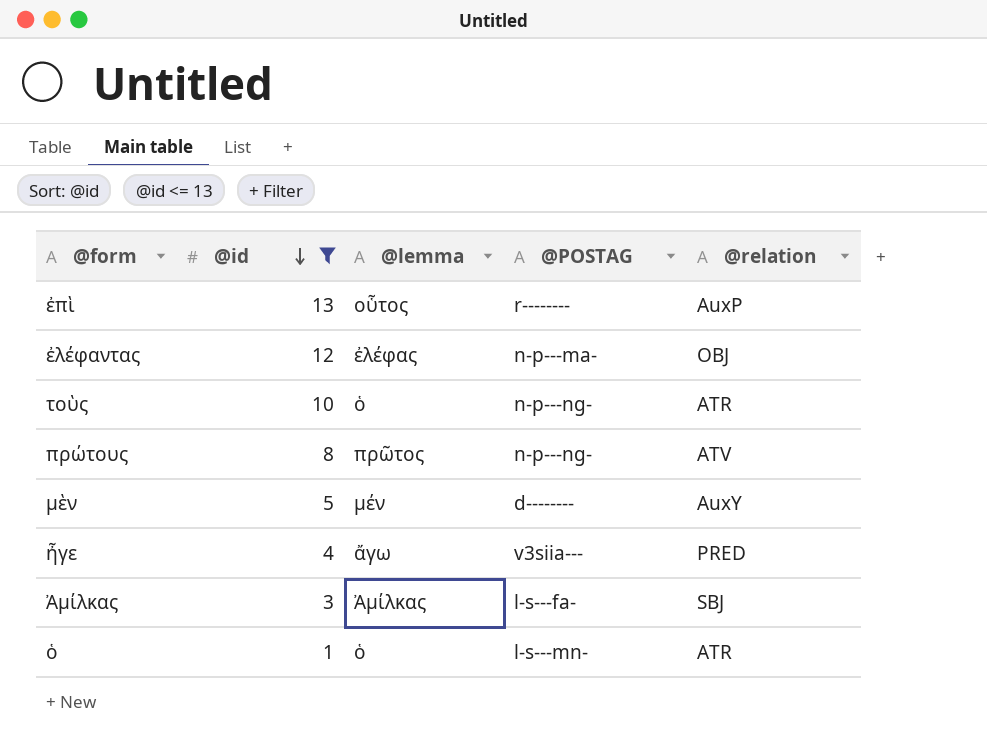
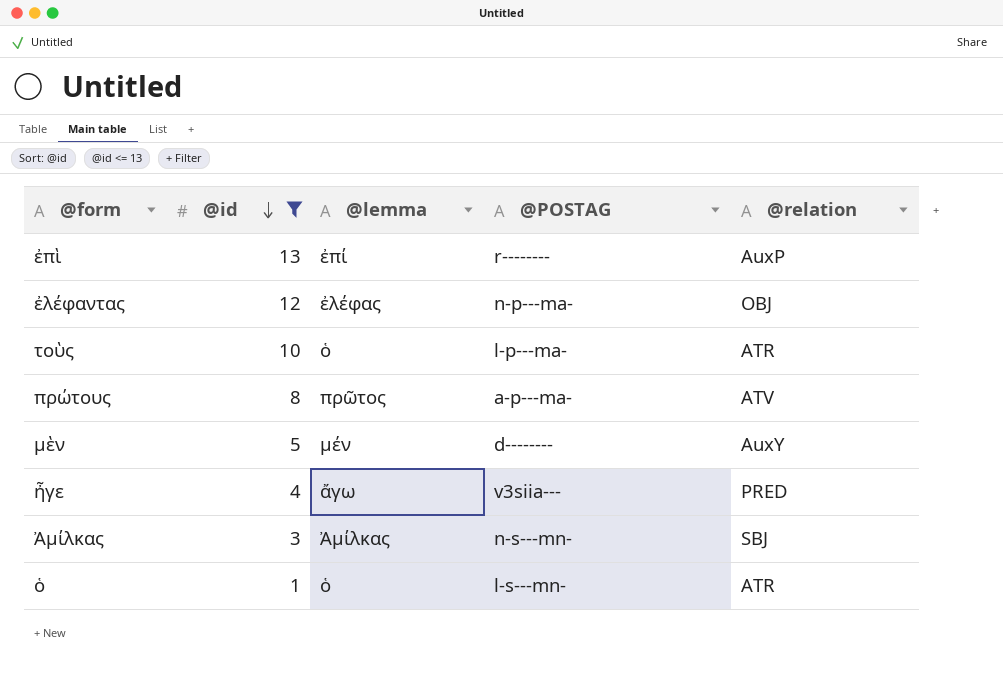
ἐπὶ | @lemma: οὗτος -> ἐπί
τοὺς | @POSTAG: n-p---ng- -> l-p---ma-
πρώτους | @POSTAG: n-p---ng- -> a-p---ma-
Ἀμίλκας | @POSTAG: l-s---fa- -> n-s---mn-

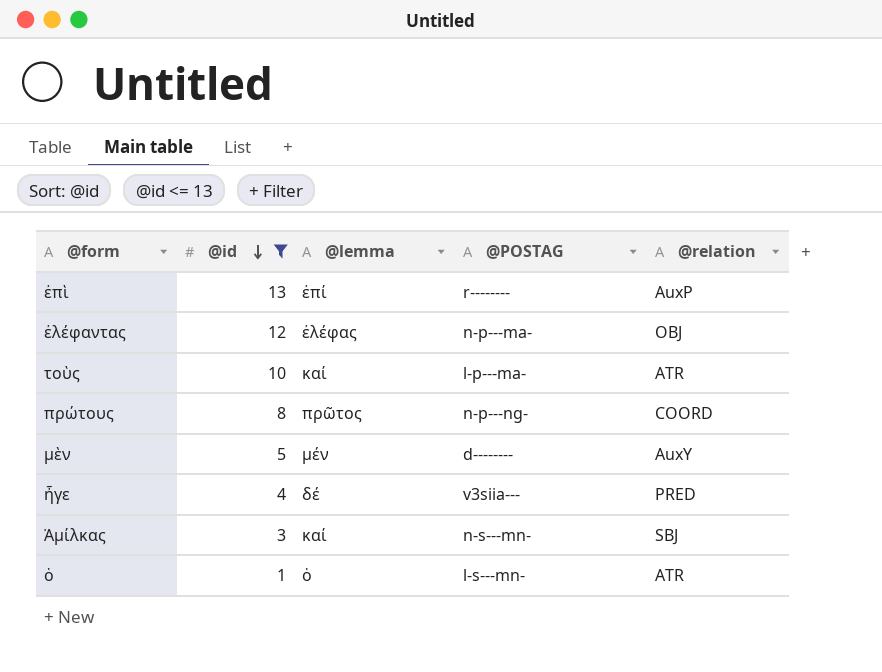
τοὺς | @lemma: ὁ -> καί
πρώτους | @POSTAG: a-p---ma- -> n-p---ng-
πρώτους | @relation: ATV -> COORD
ἦγε | @lemma: ἄγω -> δέ
Ἀμίλκας | @lemma: Ἀμίλκας -> καί

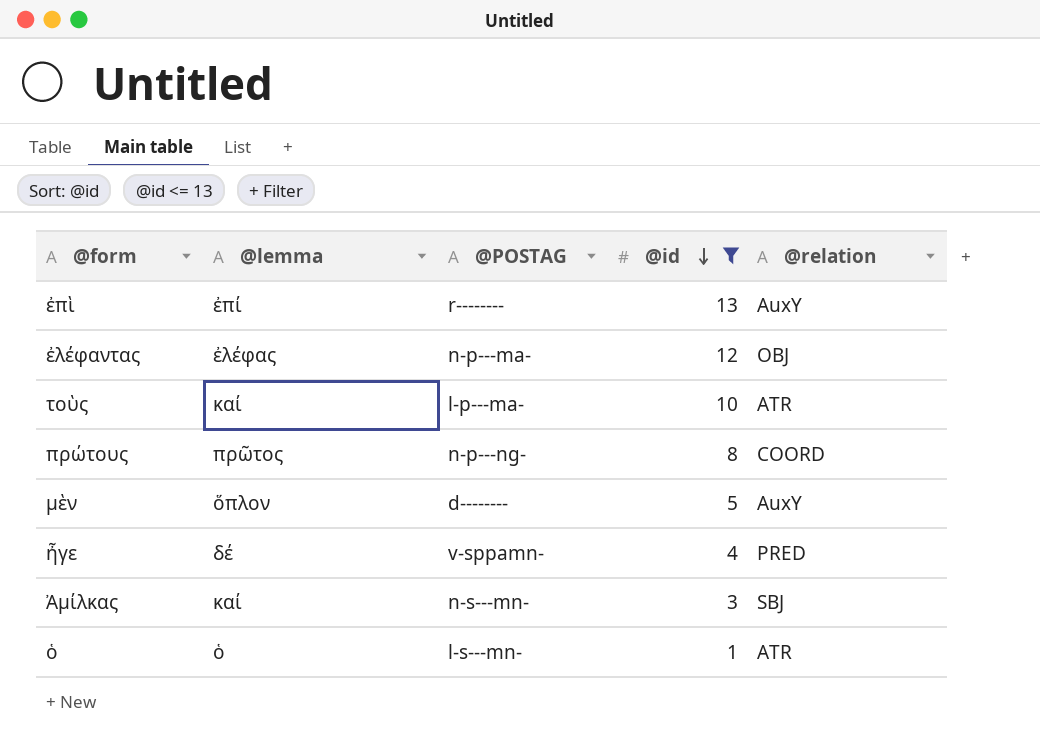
column @id | position: 2 -> 4
ἐπὶ | @relation: AuxP -> AuxY
μὲν | @lemma: μέν -> ὅπλον
ἦγε | @POSTAG: v3siia--- -> v-sppamn-

